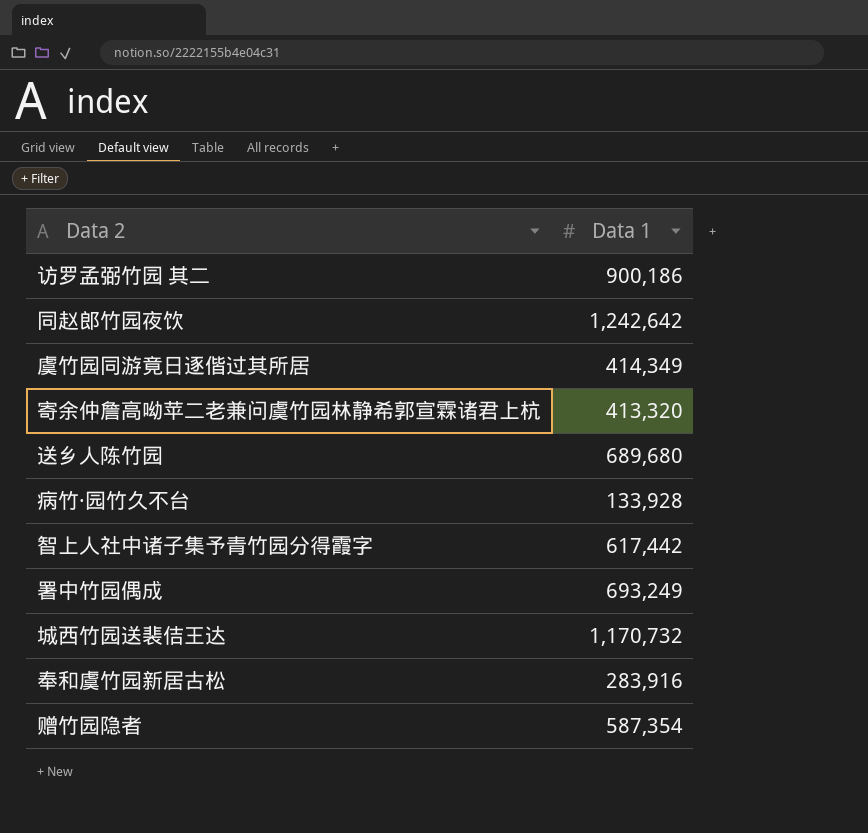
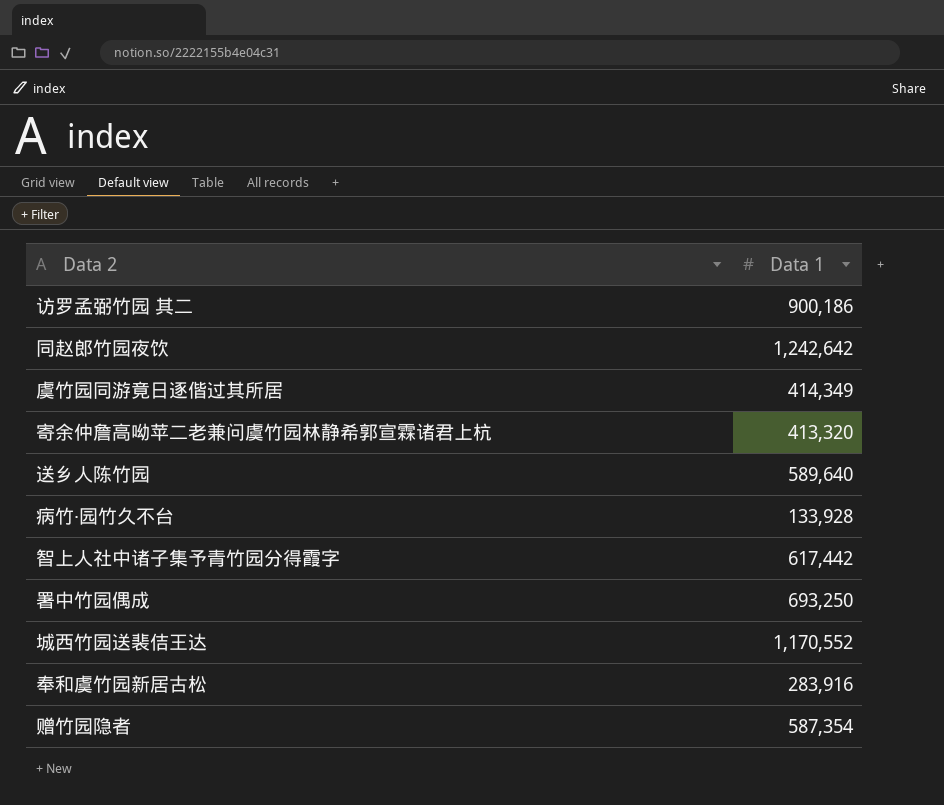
送乡人陈竹园 | Data 1: 689,680 -> 589,640
署中竹园偶成 | Data 1: 693,249 -> 693,250
城西竹园送裴佶王达 | Data 1: 1,170,732 -> 1,170,552

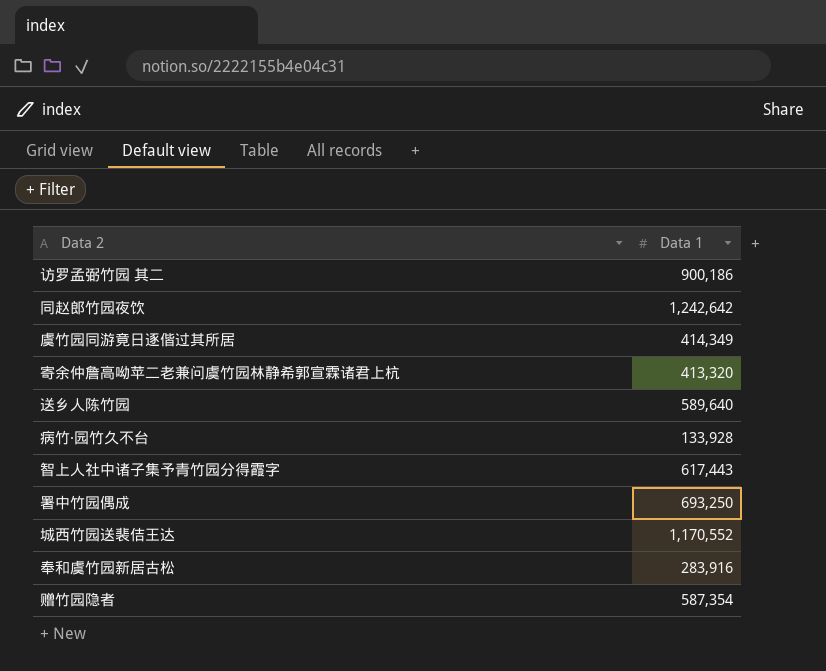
智上人社中诸子集予青竹园分得霞字 | Data 1: 617,442 -> 617,443

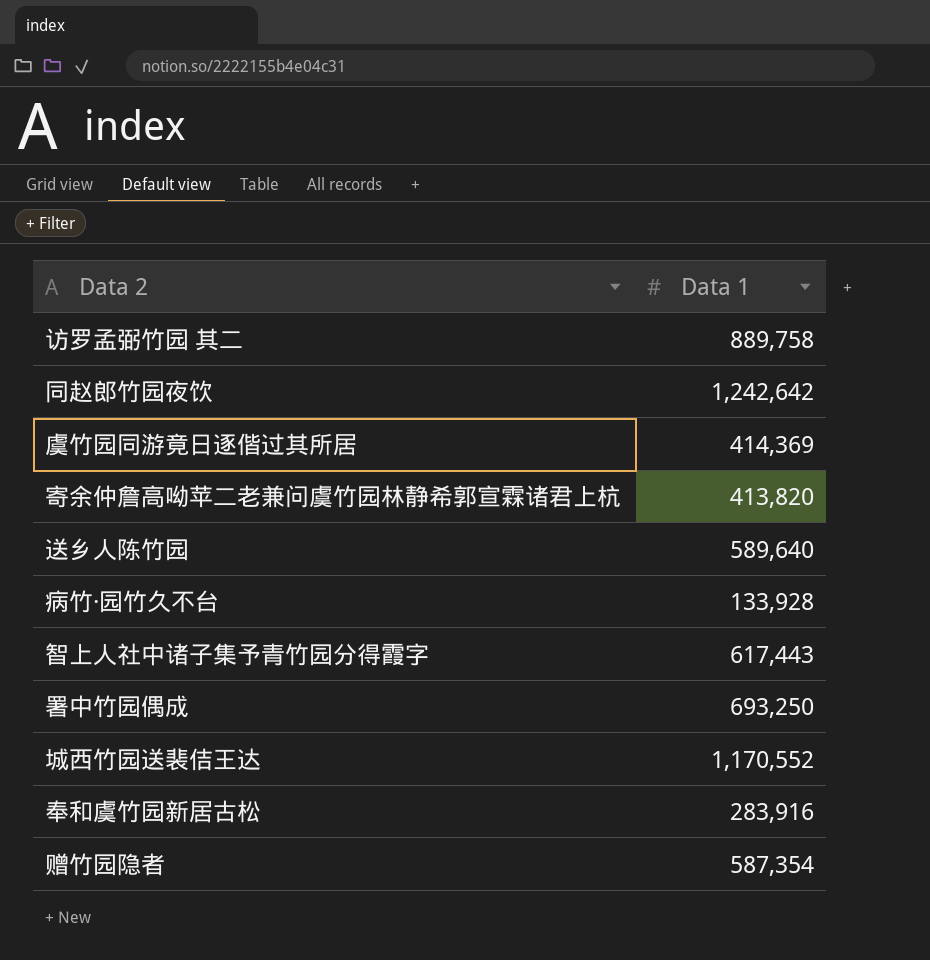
访罗孟弼竹园 其二 | Data 1: 900,186 -> 889,758
虞竹园同游竟日逐偕过其所居 | Data 1: 414,349 -> 414,369
寄余仲詹高呦苹二老兼问虞竹园林静希郭宣霖诸君上杭 | Data 1: 413,320 -> 413,820

